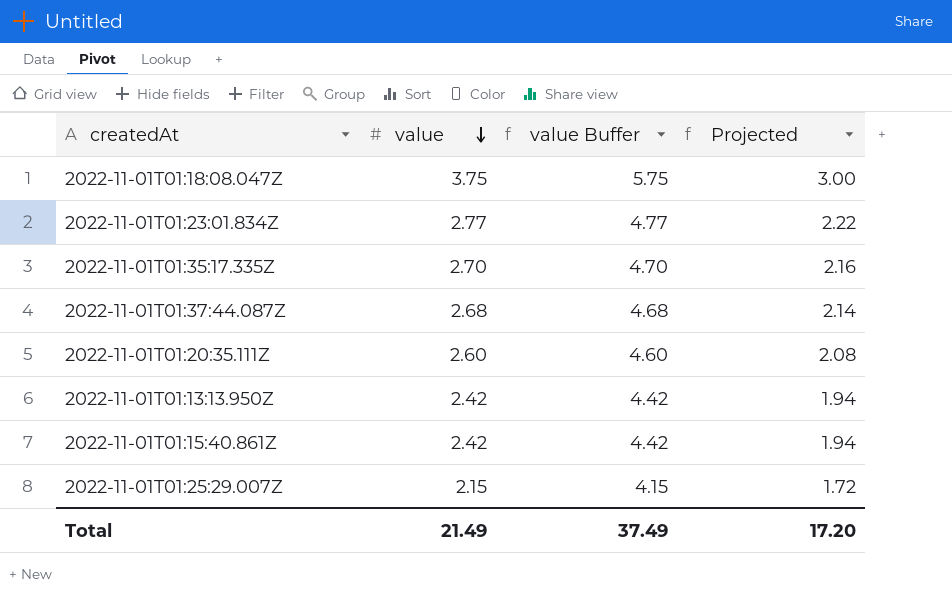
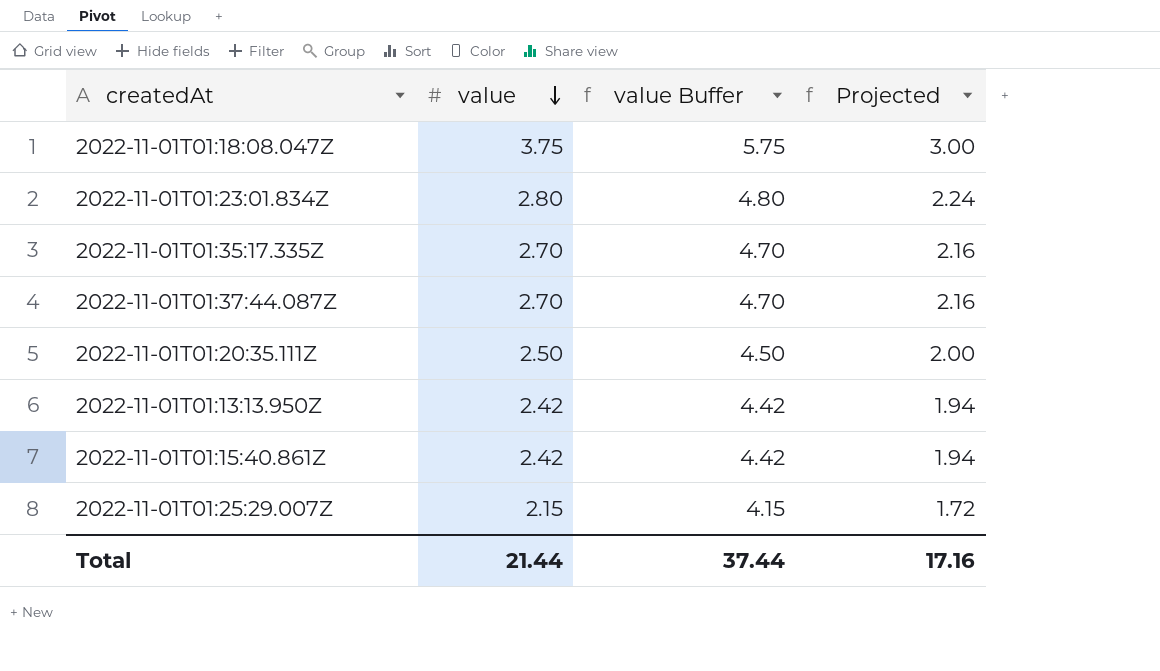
2022-11-01T01:23:01.834Z | value: 2.77 -> 2.80
2022-11-01T01:23:01.834Z | value Buffer: 4.77 -> 4.80
2022-11-01T01:23:01.834Z | Projected: 2.22 -> 2.24
2022-11-01T01:37:44.087Z | value: 2.68 -> 2.70
2022-11-01T01:37:44.087Z | value Buffer: 4.68 -> 4.70
2022-11-01T01:37:44.087Z | Projected: 2.14 -> 2.16
2022-11-01T01:20:35.111Z | value: 2.60 -> 2.50
2022-11-01T01:20:35.111Z | value Buffer: 4.60 -> 4.50
2022-11-01T01:20:35.111Z | Projected: 2.08 -> 2.00
Total | value: 21.49 -> 21.44
Total | value Buffer: 37.49 -> 37.44
Total | Projected: 17.20 -> 17.16

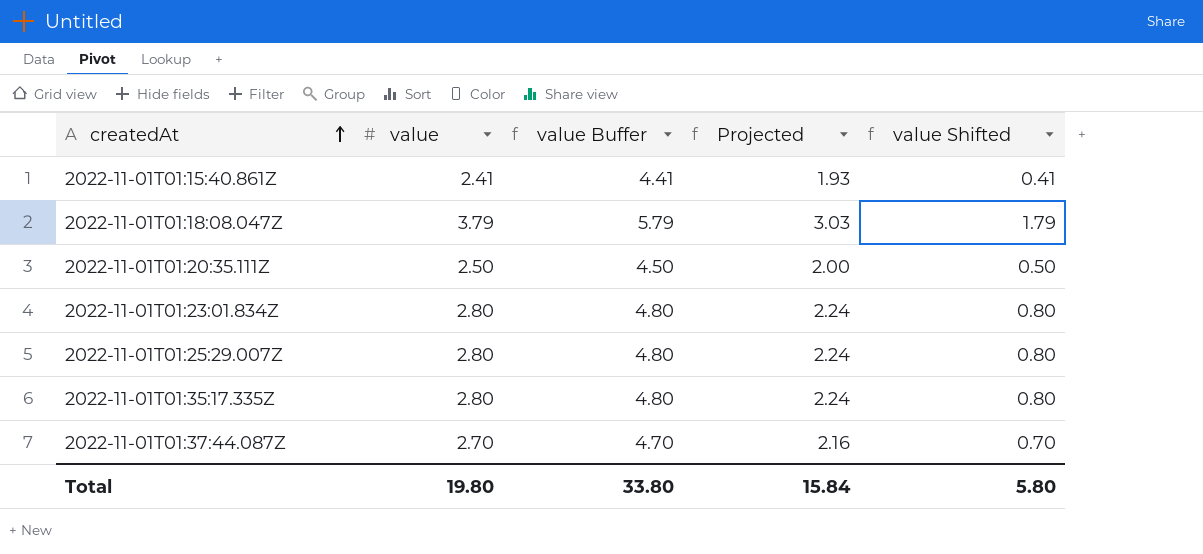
row order: value descending -> createdAt ascending
column value Shifted | formula: none -> [value] - 2
row 2022-11-01T01:13:13.950Z: 2.42 | 4.42 | 1.94 -> none
2022-11-01T01:15:40.861Z | value: 2.42 -> 2.41
2022-11-01T01:15:40.861Z | value Buffer: 4.42 -> 4.41
2022-11-01T01:15:40.861Z | Projected: 1.94 -> 1.93
2022-11-01T01:18:08.047Z | value: 3.75 -> 3.79
2022-11-01T01:18:08.047Z | value Buffer: 5.75 -> 5.79
2022-11-01T01:18:08.047Z | Projected: 3.00 -> 3.03
2022-11-01T01:25:29.007Z | value: 2.15 -> 2.80
2022-11-01T01:25:29.007Z | value Buffer: 4.15 -> 4.80
2022-11-01T01:25:29.007Z | Projected: 1.72 -> 2.24
2022-11-01T01:35:17.335Z | value: 2.70 -> 2.80
2022-11-01T01:35:17.335Z | value Buffer: 4.70 -> 4.80
2022-11-01T01:35:17.335Z | Projected: 2.16 -> 2.24
Total | value: 21.44 -> 19.80
Total | value Buffer: 37.44 -> 33.80
Total | Projected: 17.16 -> 15.84

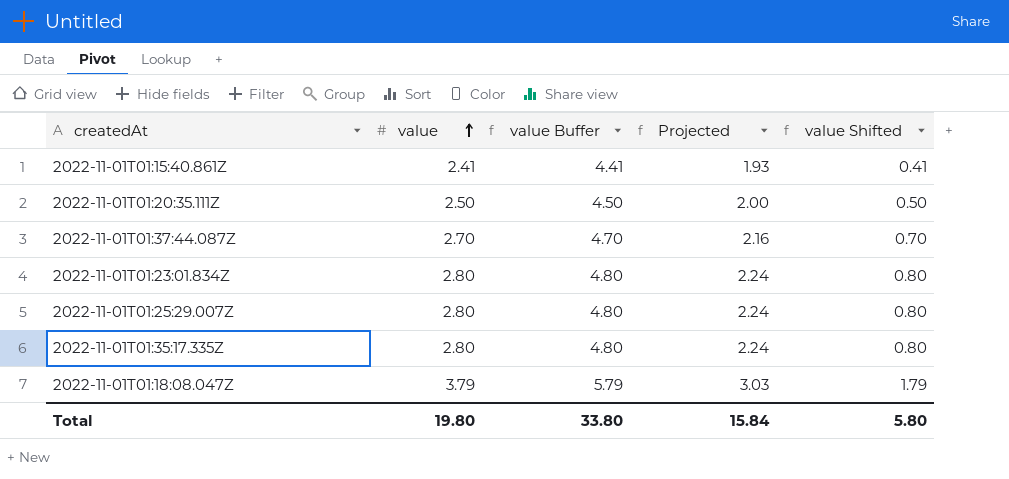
row order: createdAt ascending -> value ascending

